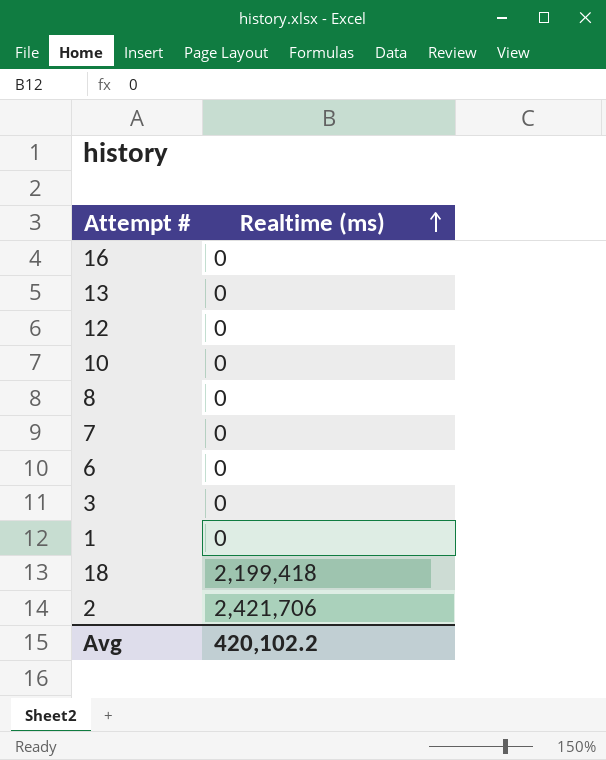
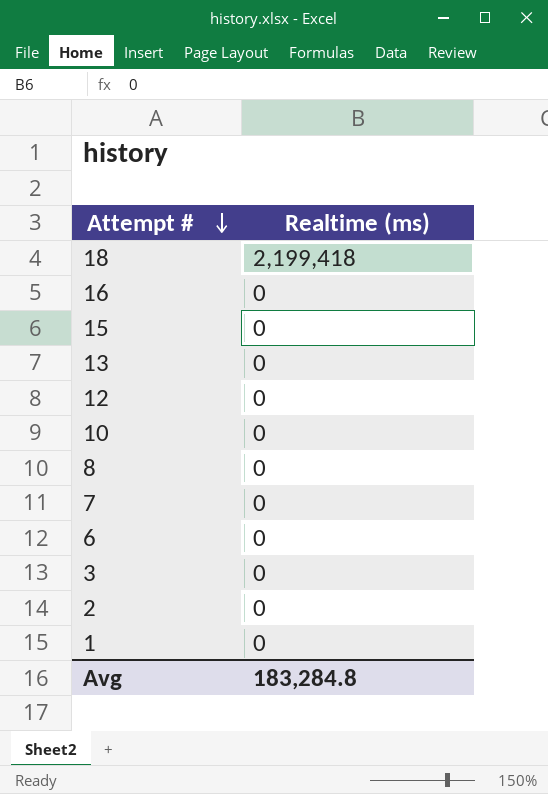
row order: Realtime (ms) ascending -> Attempt # descending
row 15: none -> 0
2 | Realtime (ms): 2,421,706 -> 0
Avg | Realtime (ms): 420,102.2 -> 183,284.8

